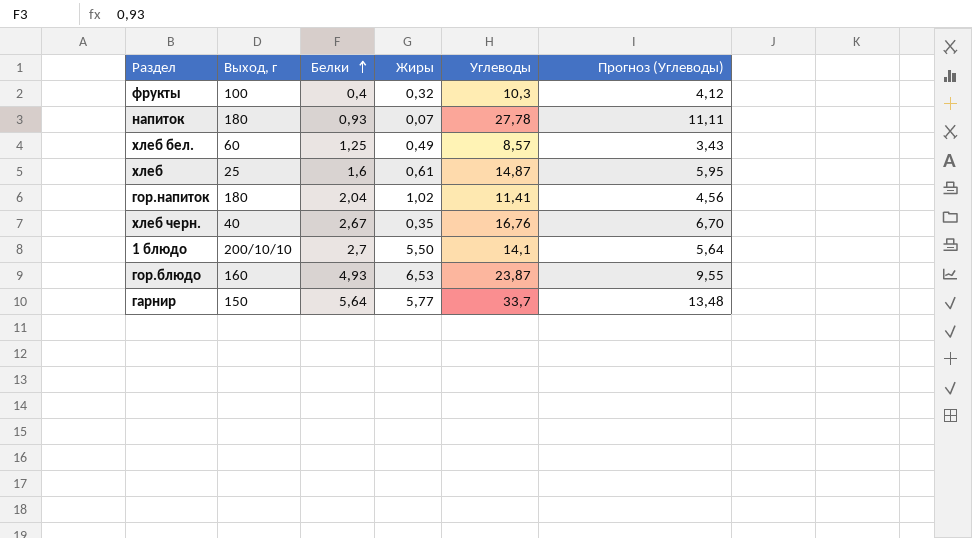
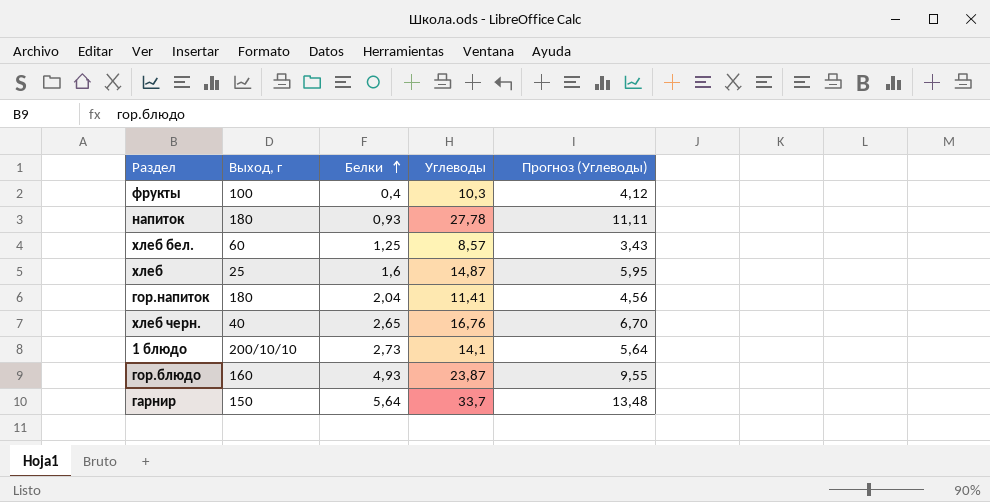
column Жиры | position: 4 -> none
хлеб черн. | Белки: 2,67 -> 2,65
1 блюдо | Белки: 2,7 -> 2,73

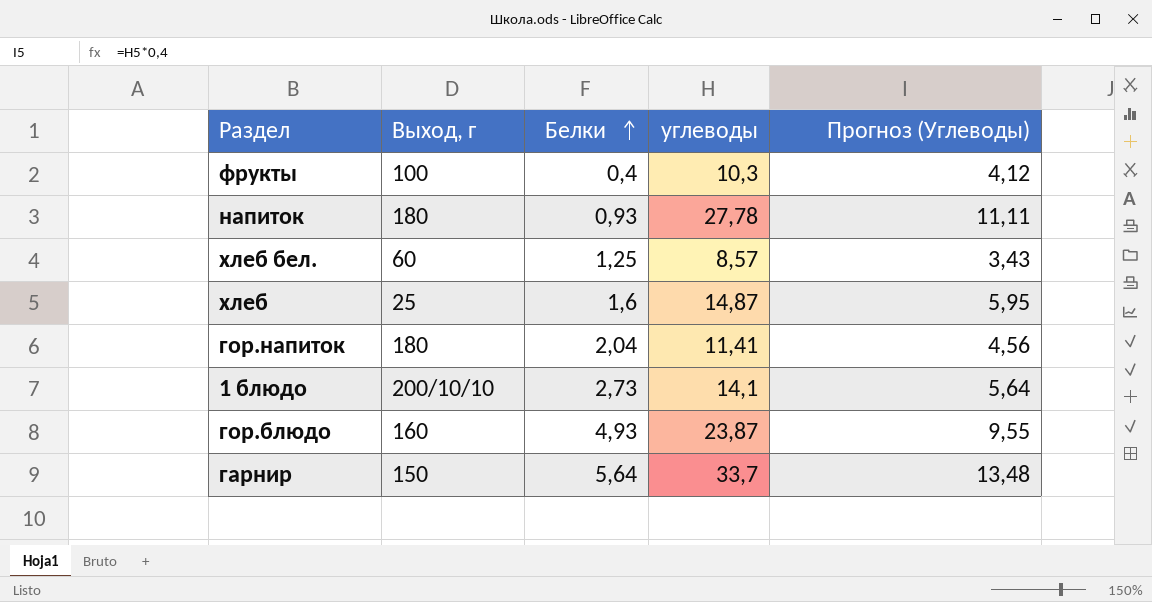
column name: Углеводы -> углеводы
row хлеб черн.: 40 | 2,65 | 16,76 | 6,70 -> none

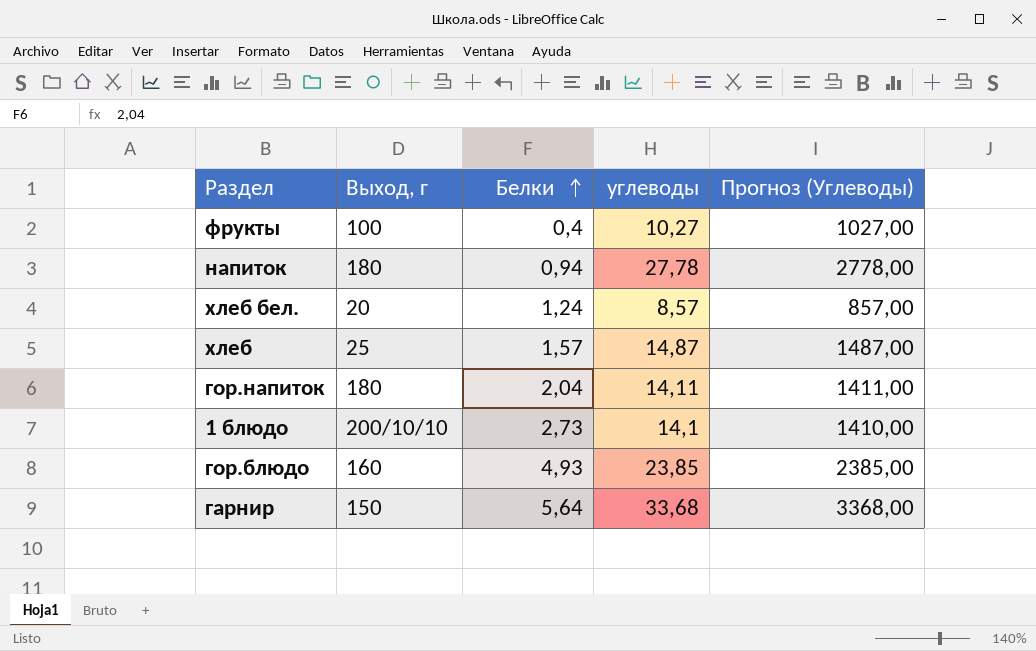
column Прогноз (Углеводы) | formula: [углеводы] * 0,4 -> [углеводы] * 100
фрукты | углеводы: 10,3 -> 10,27
напиток | Белки: 0,93 -> 0,94
хлеб бел. | Выход, г: 60 -> 20
хлеб бел. | Белки: 1,25 -> 1,24
хлеб | Белки: 1,6 -> 1,57
гор.напиток | углеводы: 11,41 -> 14,11
гор.блюдо | углеводы: 23,87 -> 23,85
гарнир | углеводы: 33,7 -> 33,68

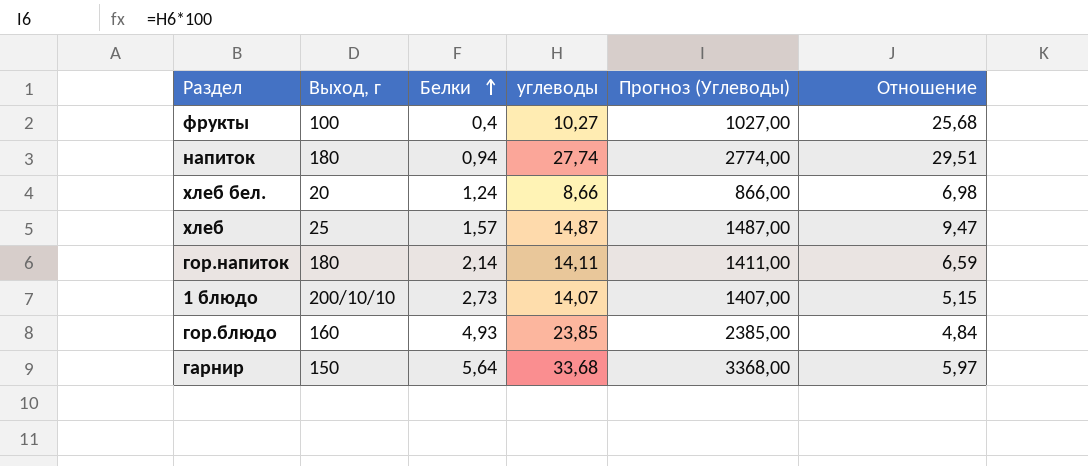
column Отношение | formula: none -> [углеводы] / [Белки]
напиток | углеводы: 27,78 -> 27,74
напиток | Прогноз (Углеводы): 2778,00 -> 2774,00
хлеб бел. | углеводы: 8,57 -> 8,66
хлеб бел. | Прогноз (Углеводы): 857,00 -> 866,00
гор.напиток | Белки: 2,04 -> 2,14
1 блюдо | углеводы: 14,1 -> 14,07
1 блюдо | Прогноз (Углеводы): 1410,00 -> 1407,00

